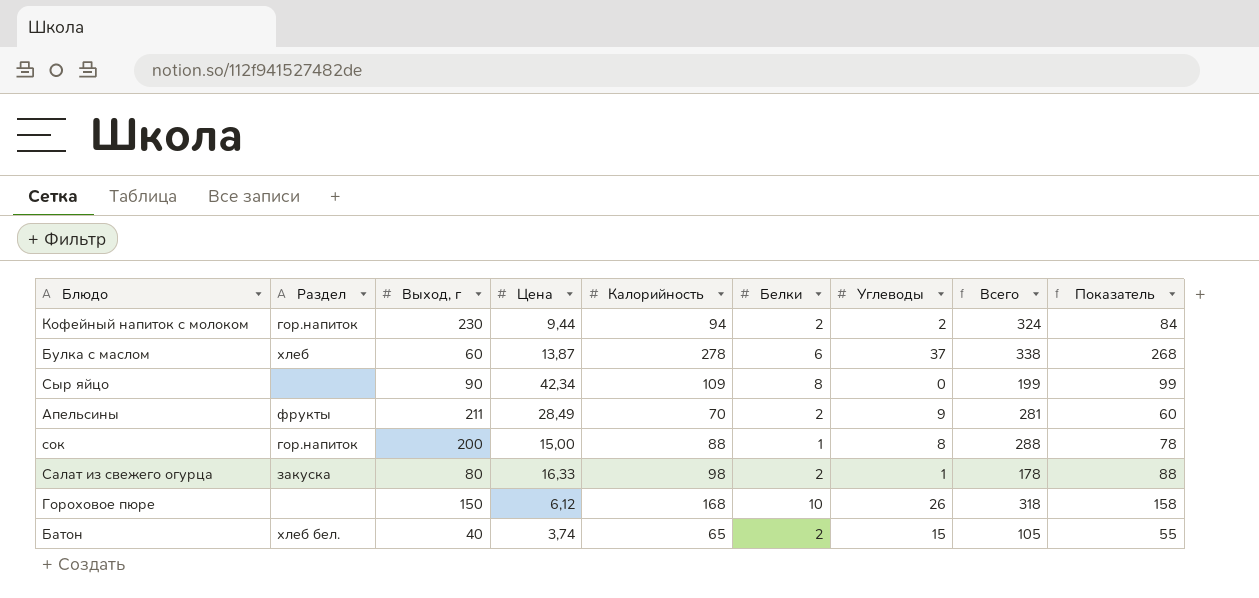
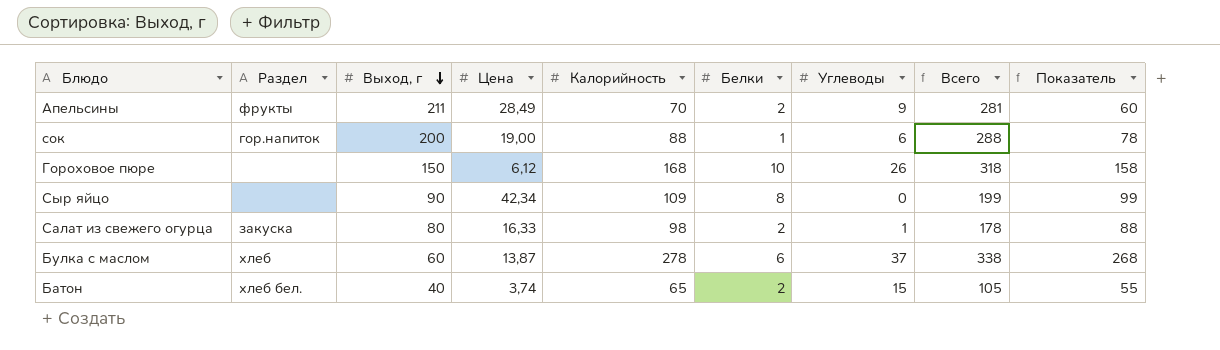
row order: none -> Выход, г descending
row Кофейный напиток с молоком: гор.напиток | 230 | 9,44 | 94 | 2 | 2 | 324 | 84 -> none
сок | Цена: 15,00 -> 19,00
сок | Углеводы: 8 -> 6

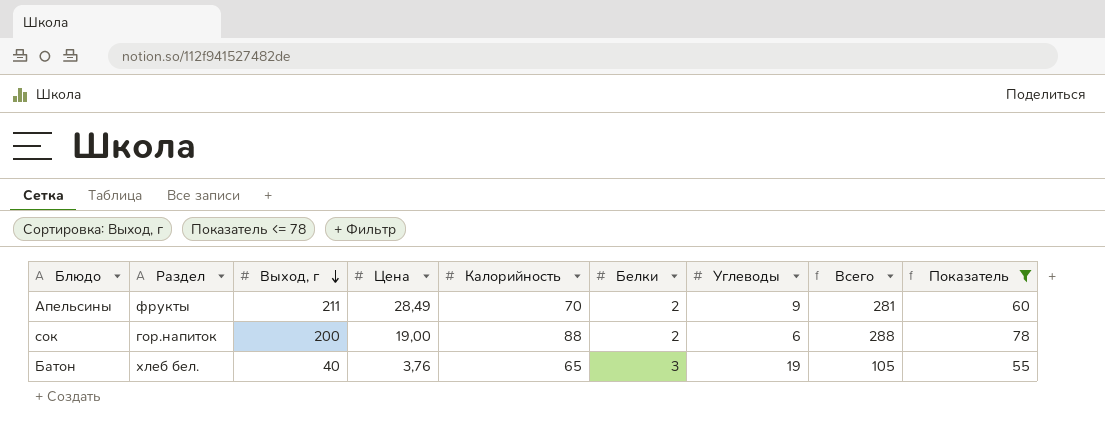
filter: none -> Показатель <= 78
сок | Белки: 1 -> 2
Батон | Цена: 3,74 -> 3,76
Батон | Белки: 2 -> 3
Батон | Углеводы: 15 -> 19

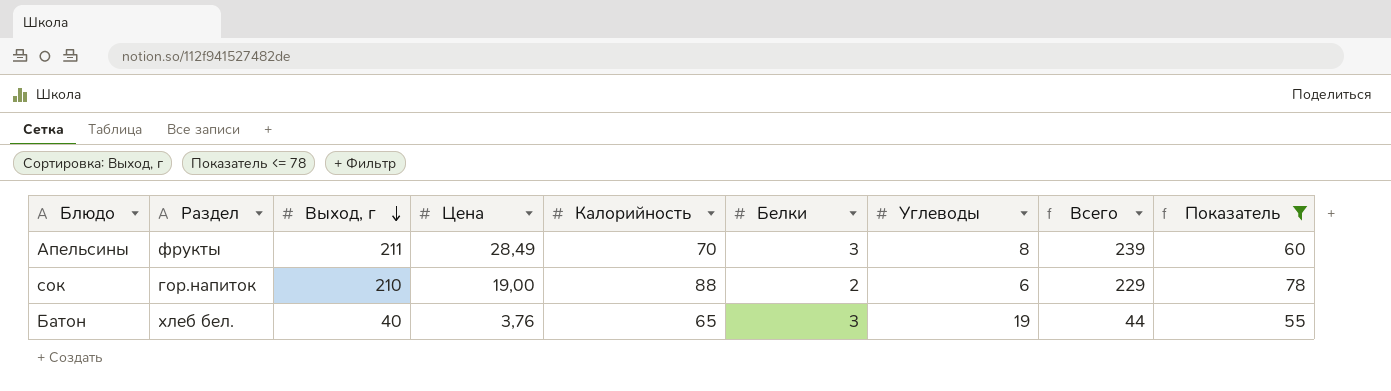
column Всего | formula: [Выход, г] + [Калорийность] -> [Выход, г] + [Цена]
Апельсины | Белки: 2 -> 3
Апельсины | Углеводы: 9 -> 8
сок | Выход, г: 200 -> 210

